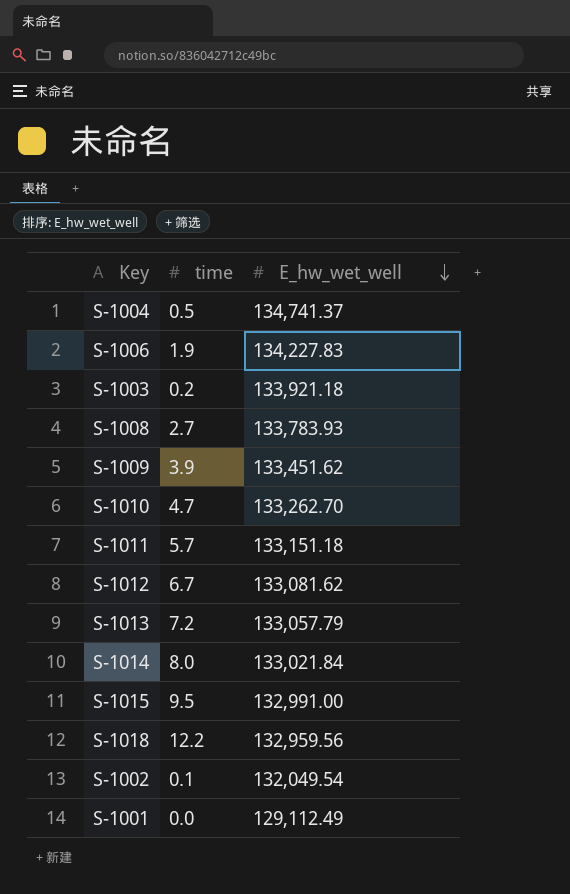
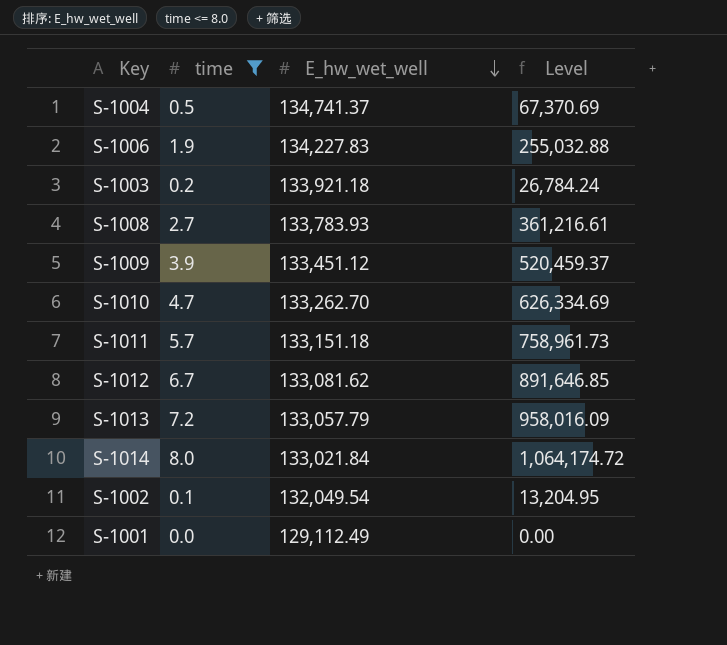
filter: none -> time <= 8.0
column Level | formula: none -> [time] * [E_hw_wet_well]
S-1009 | E_hw_wet_well: 133,451.62 -> 133,451.12

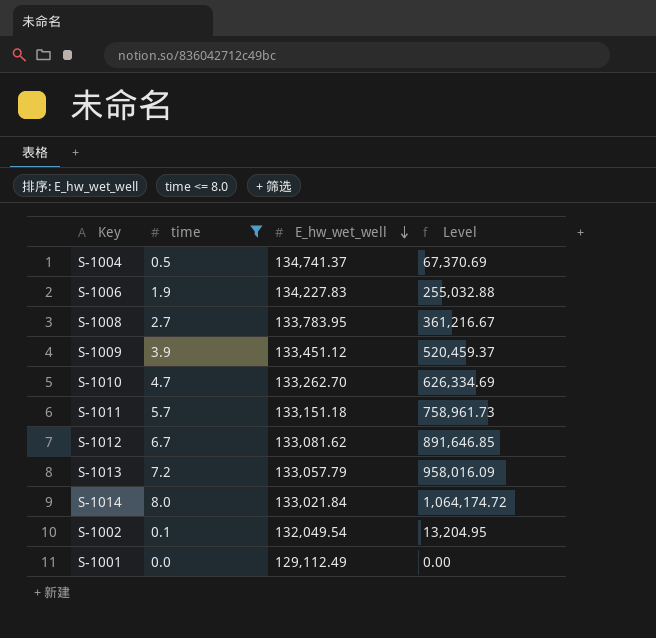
row S-1003: 0.2 | 133,921.18 | 26,784.24 -> none
S-1008 | E_hw_wet_well: 133,783.93 -> 133,783.95
S-1008 | Level: 361,216.61 -> 361,216.67

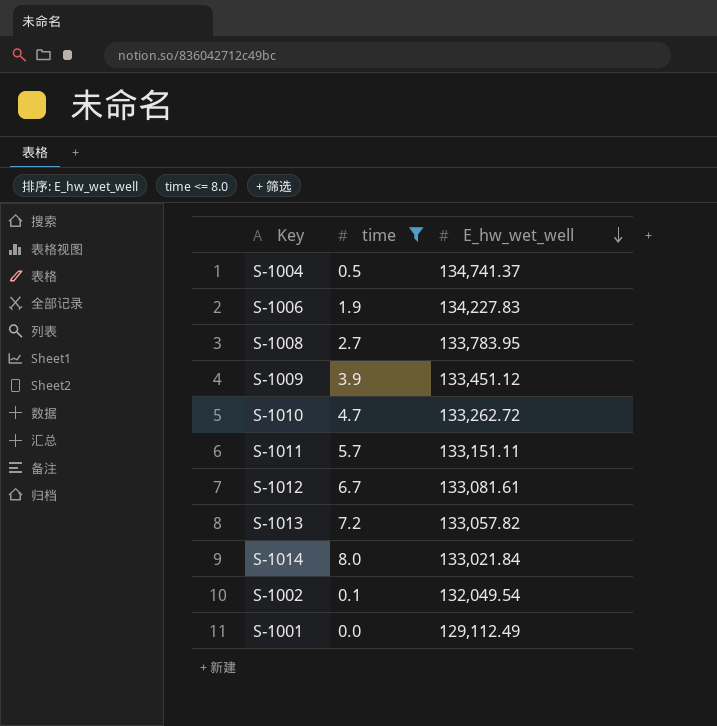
column Level | formula: [time] * [E_hw_wet_well] -> none
S-1010 | E_hw_wet_well: 133,262.70 -> 133,262.72
S-1011 | E_hw_wet_well: 133,151.18 -> 133,151.11
S-1012 | E_hw_wet_well: 133,081.62 -> 133,081.61
S-1013 | E_hw_wet_well: 133,057.79 -> 133,057.82

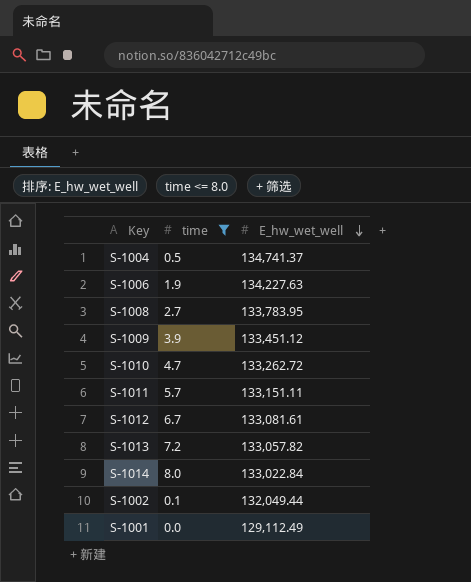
S-1006 | E_hw_wet_well: 134,227.83 -> 134,227.63
S-1014 | E_hw_wet_well: 133,021.84 -> 133,022.84
S-1002 | E_hw_wet_well: 132,049.54 -> 132,049.44

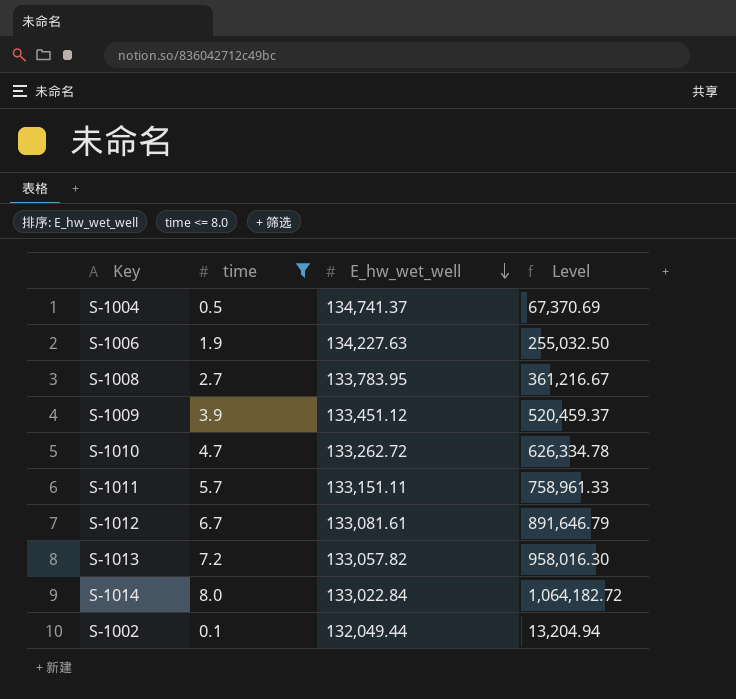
column Level | formula: none -> [time] * [E_hw_wet_well]
row S-1001: 0.0 | 129,112.49 -> none

